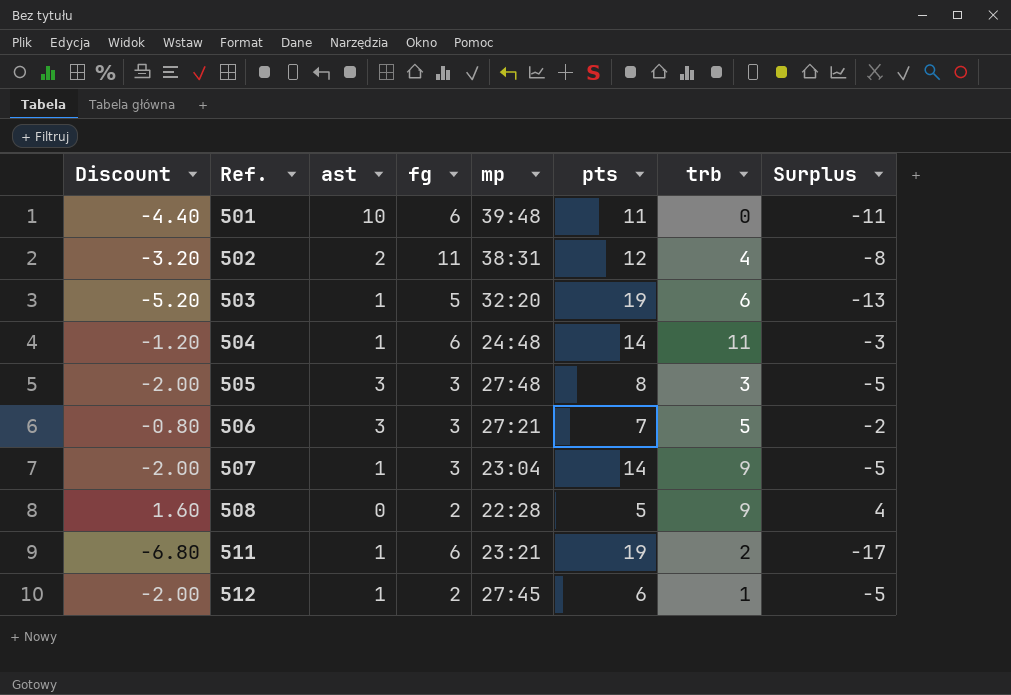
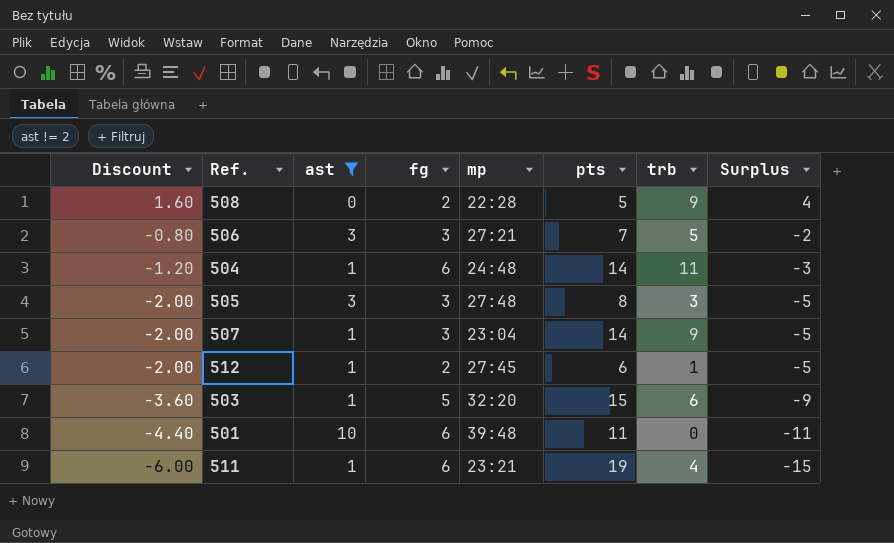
filter: none -> ast != 2
row order: Ref. ascending -> Discount descending
503 | Discount: -5.20 -> -3.60
503 | pts: 19 -> 15
503 | Surplus: -13 -> -9
511 | Discount: -6.80 -> -6.00
511 | trb: 2 -> 4
511 | Surplus: -17 -> -15

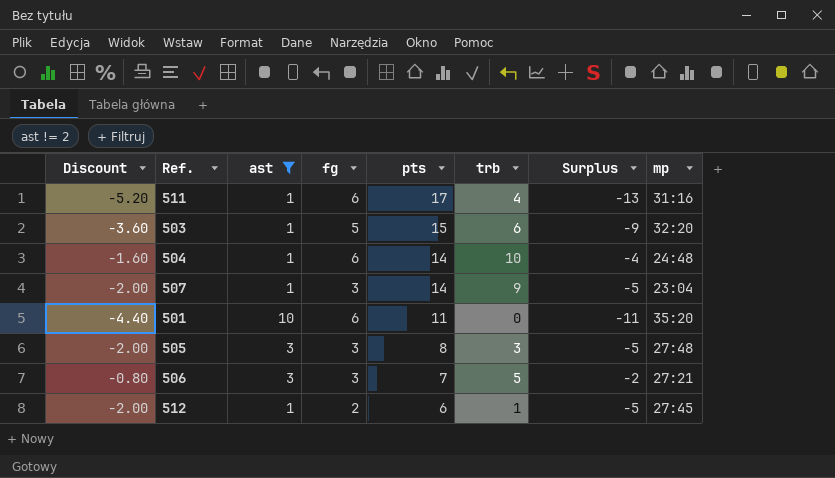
row order: Discount descending -> pts descending
column mp | position: 5 -> 8
row 508: 1.60 | 0 | 2 | 22:28 | 5 | 9 | 4 -> none
511 | Discount: -6.00 -> -5.20
511 | pts: 19 -> 17
511 | Surplus: -15 -> -13
511 | mp: 23:21 -> 31:16
504 | Discount: -1.20 -> -1.60
504 | trb: 11 -> 10
504 | Surplus: -3 -> -4
501 | mp: 39:48 -> 35:20

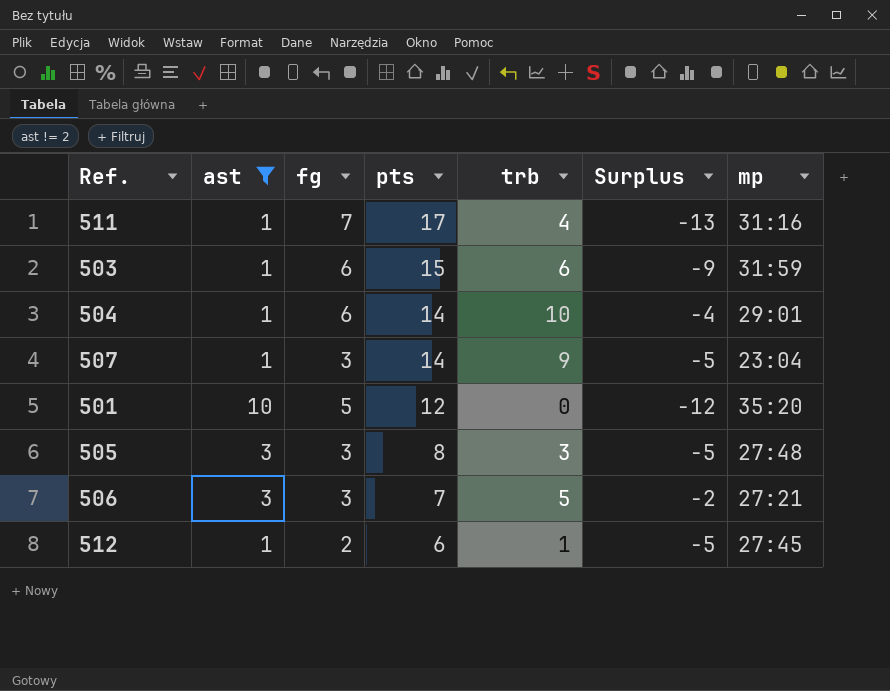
column Discount | formula: [Surplus] * 0.4 -> none
511 | fg: 6 -> 7
503 | fg: 5 -> 6
503 | mp: 32:20 -> 31:59
504 | mp: 24:48 -> 29:01
501 | fg: 6 -> 5
501 | pts: 11 -> 12
501 | Surplus: -11 -> -12

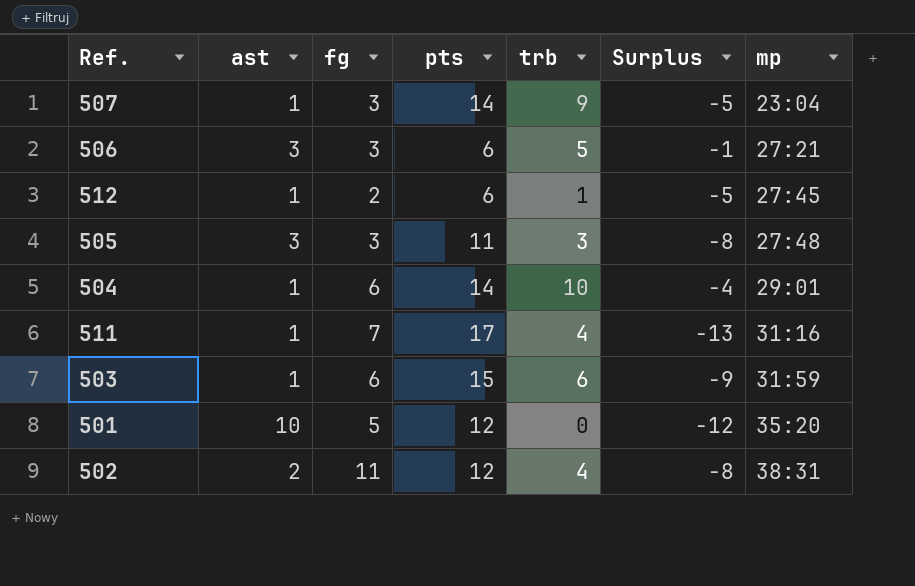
filter: ast != 2 -> none
row order: pts descending -> mp ascending
506 | pts: 7 -> 6
506 | Surplus: -2 -> -1
505 | pts: 8 -> 11
505 | Surplus: -5 -> -8

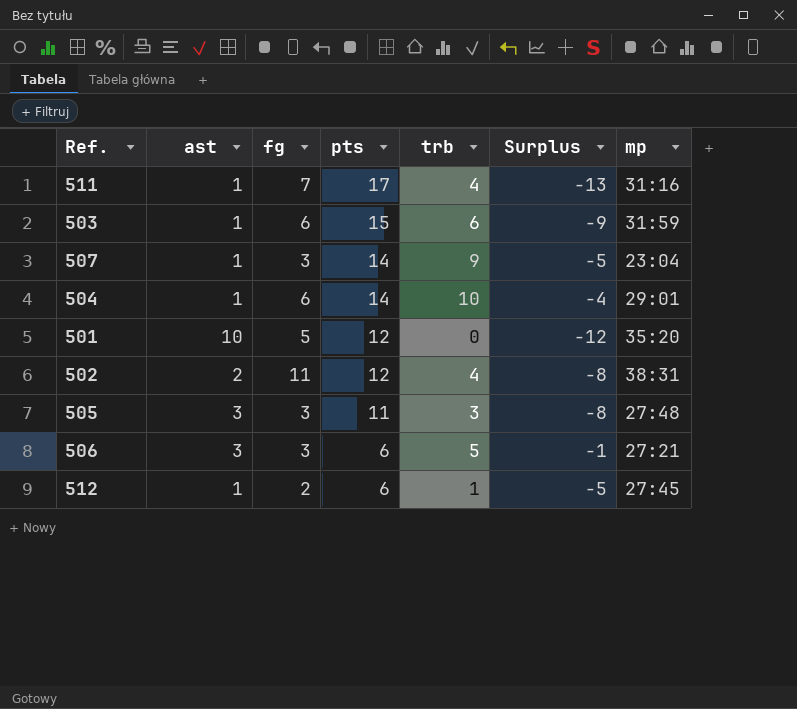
row order: mp ascending -> pts descending

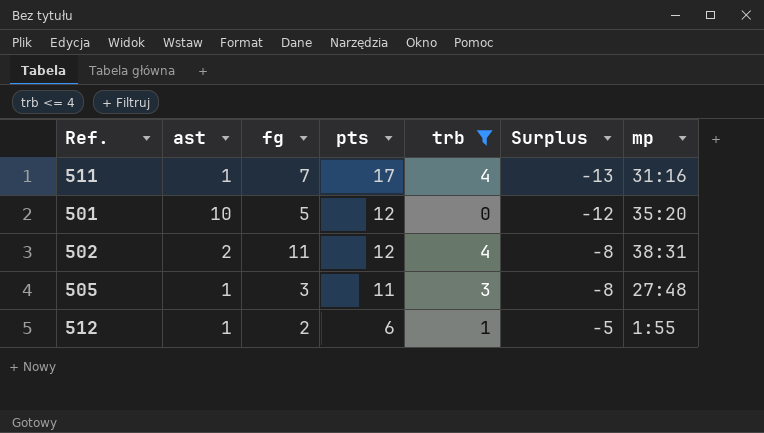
filter: none -> trb <= 4
505 | ast: 3 -> 1
512 | mp: 27:45 -> 1:55

